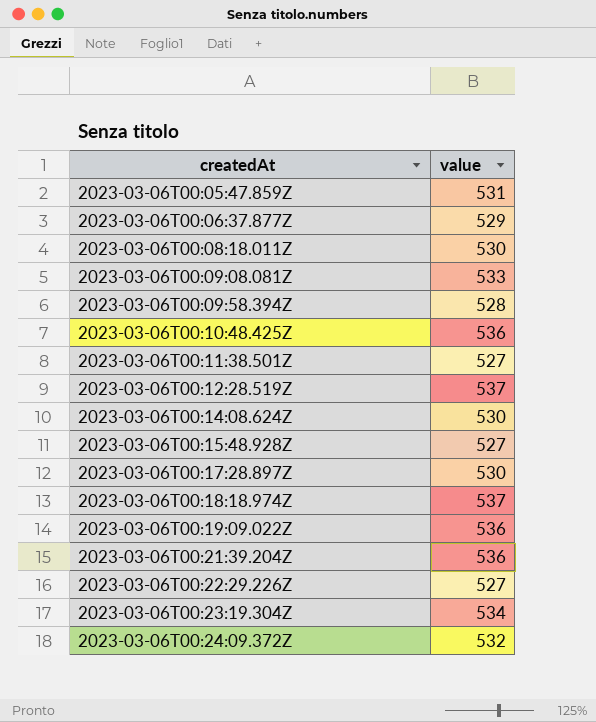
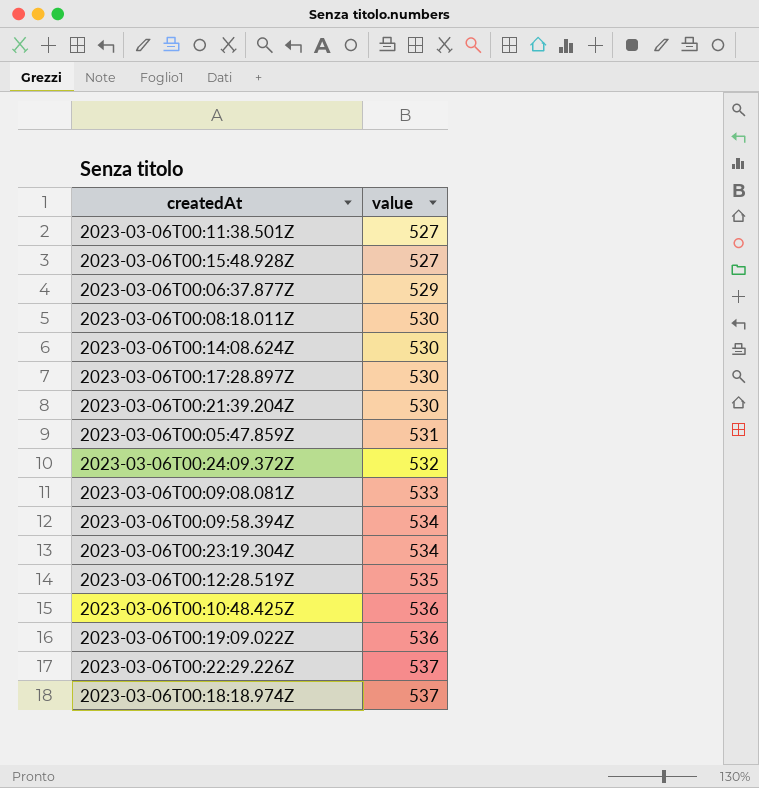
row order: createdAt ascending -> value ascending
2023-03-06T00:21:39.204Z | value: 536 -> 530
2023-03-06T00:09:58.394Z | value: 528 -> 534
2023-03-06T00:12:28.519Z | value: 537 -> 535
2023-03-06T00:22:29.226Z | value: 527 -> 537

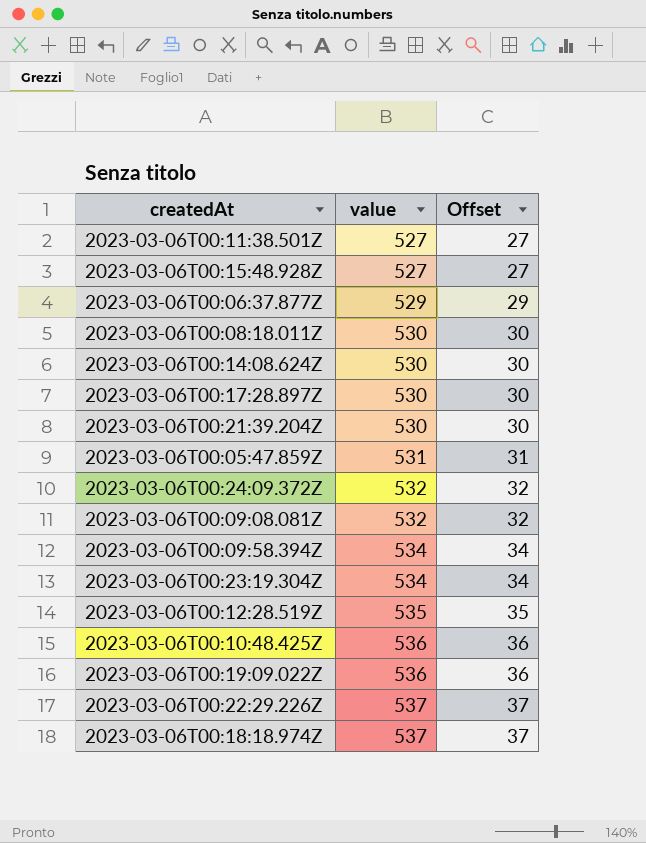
column Offset | formula: none -> [value] - 500
2023-03-06T00:09:08.081Z | value: 533 -> 532

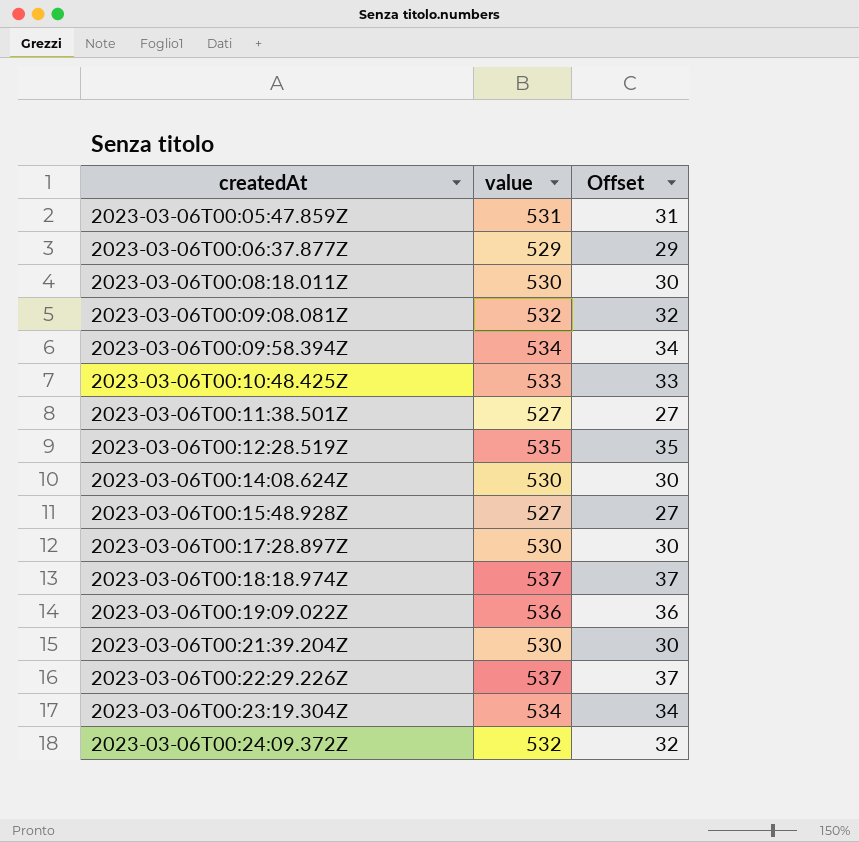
row order: value ascending -> createdAt ascending
2023-03-06T00:10:48.425Z | value: 536 -> 533
2023-03-06T00:10:48.425Z | Offset: 36 -> 33

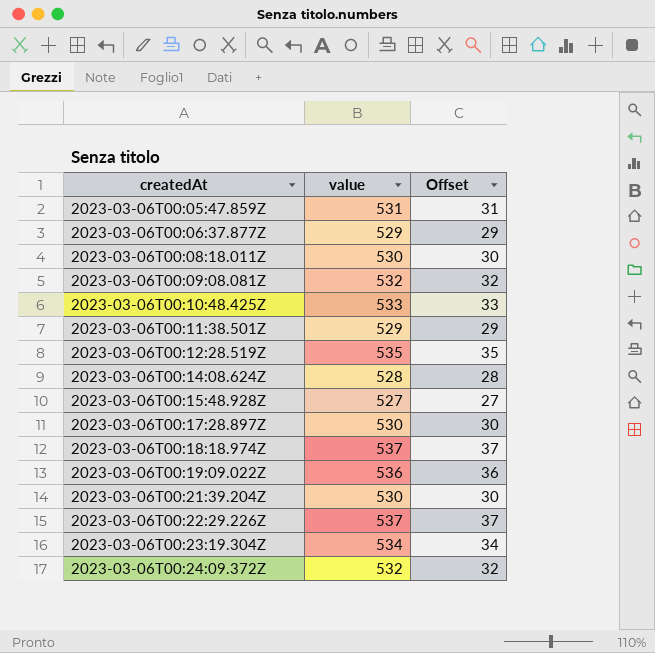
row 2023-03-06T00:09:58.394Z: 534 | 34 -> none
2023-03-06T00:11:38.501Z | value: 527 -> 529
2023-03-06T00:11:38.501Z | Offset: 27 -> 29
2023-03-06T00:14:08.624Z | value: 530 -> 528
2023-03-06T00:14:08.624Z | Offset: 30 -> 28

